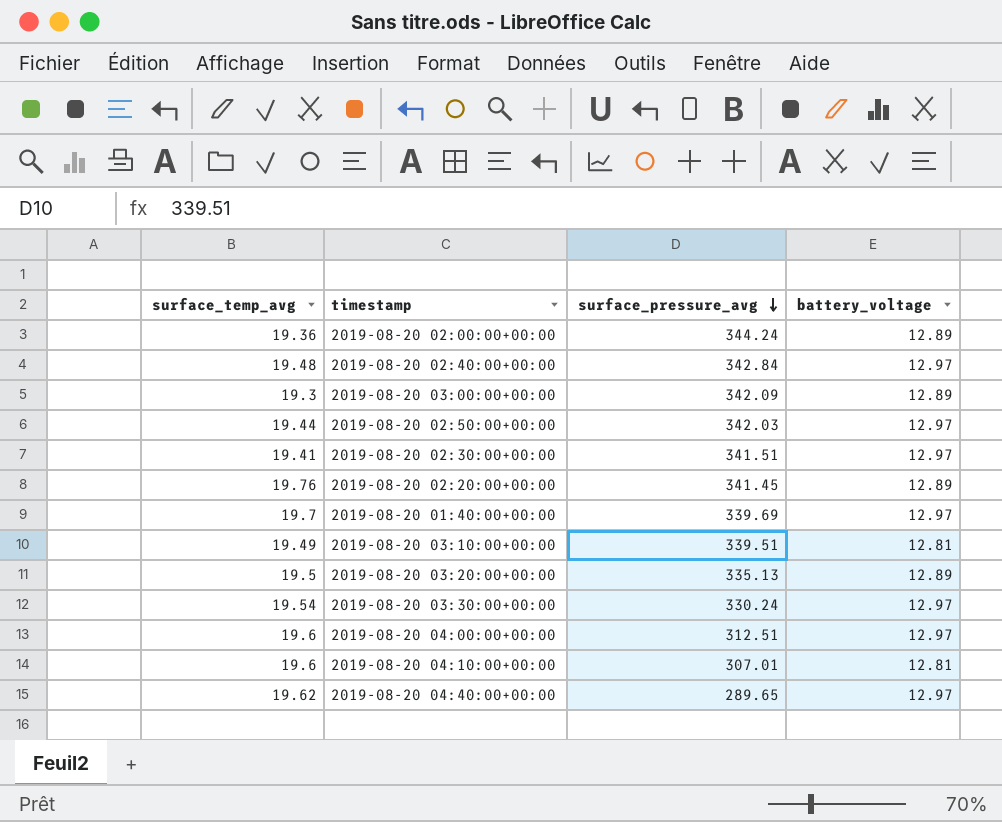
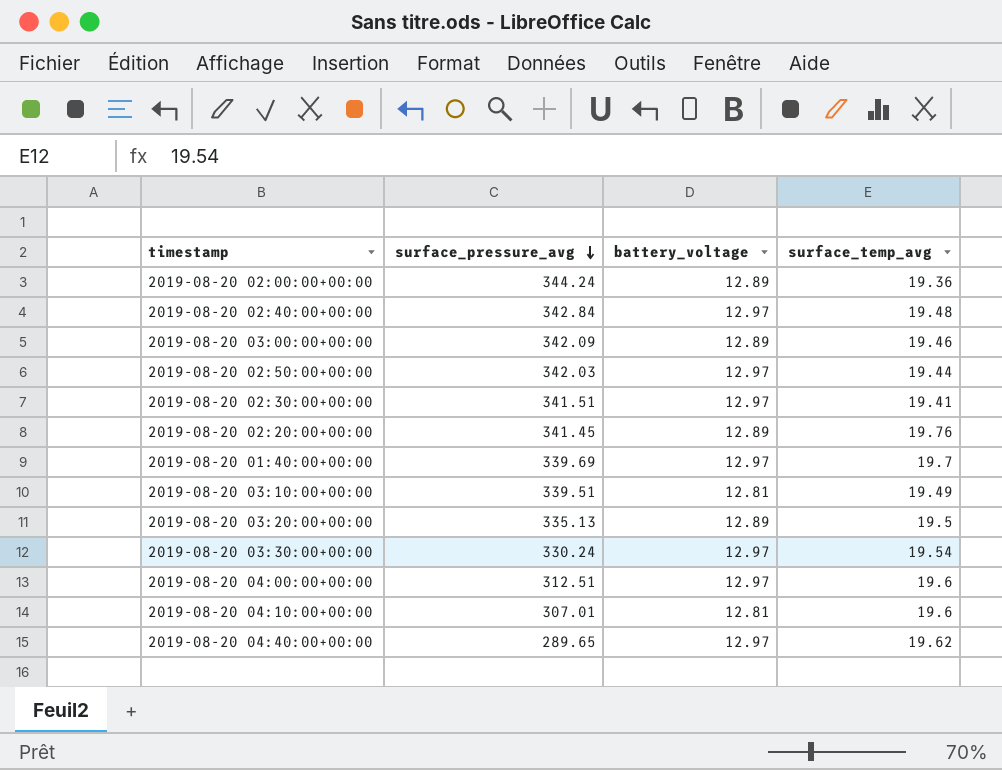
column surface_temp_avg | position: 1 -> 4
2019-08-20 03:00:00+00:00 | surface_temp_avg: 19.3 -> 19.46

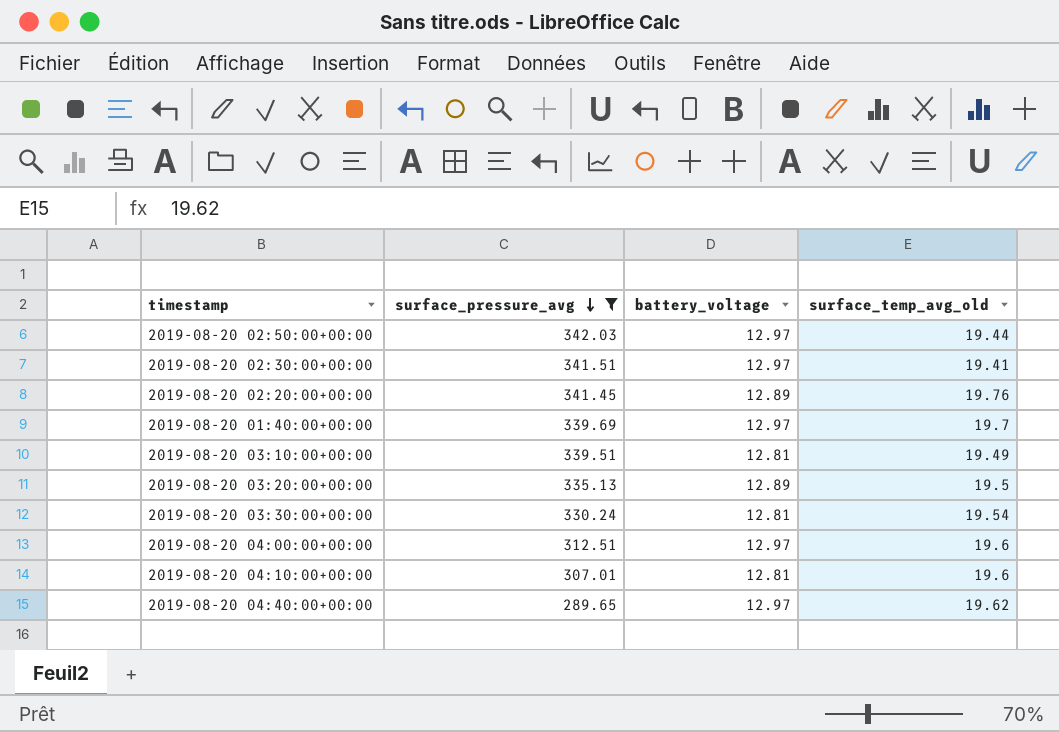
filter: none -> surface_pressure_avg <= 342.03
column name: surface_temp_avg -> surface_temp_avg_old
2019-08-20 03:30:00+00:00 | battery_voltage: 12.97 -> 12.81

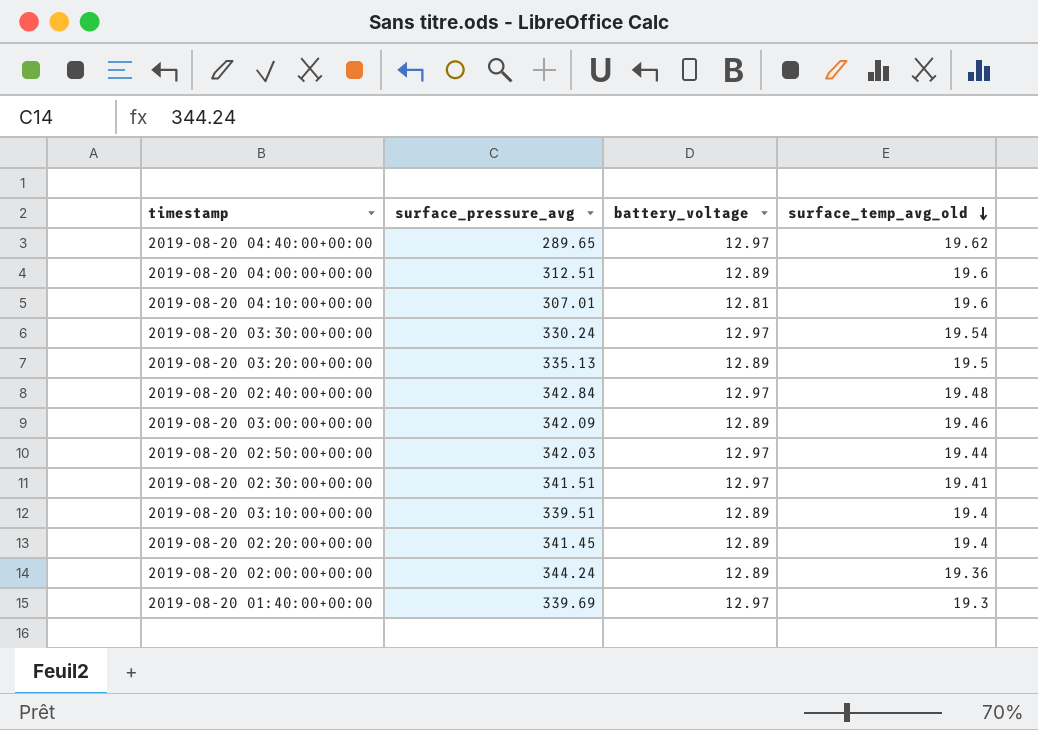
filter: surface_pressure_avg <= 342.03 -> none
row order: surface_pressure_avg descending -> surface_temp_avg_old descending
2019-08-20 04:00:00+00:00 | battery_voltage: 12.97 -> 12.89
2019-08-20 03:30:00+00:00 | battery_voltage: 12.81 -> 12.97
2019-08-20 03:10:00+00:00 | battery_voltage: 12.81 -> 12.89
2019-08-20 03:10:00+00:00 | surface_temp_avg_old: 19.49 -> 19.4
2019-08-20 02:20:00+00:00 | surface_temp_avg_old: 19.76 -> 19.4
2019-08-20 01:40:00+00:00 | surface_temp_avg_old: 19.7 -> 19.3

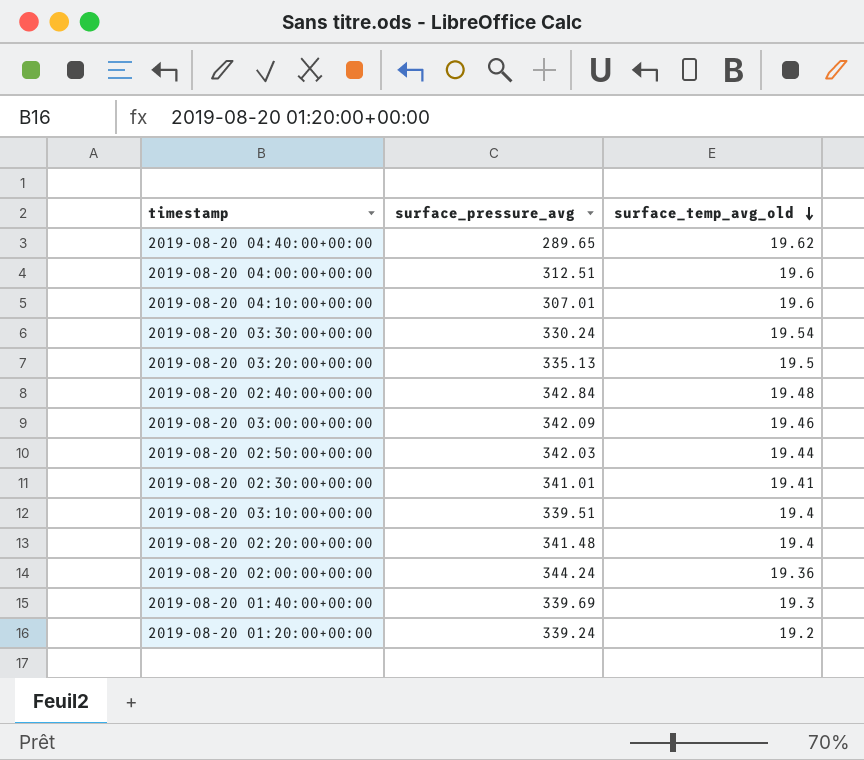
column battery_voltage | position: 3 -> none
2019-08-20 02:30:00+00:00 | surface_pressure_avg: 341.51 -> 341.01
2019-08-20 02:20:00+00:00 | surface_pressure_avg: 341.45 -> 341.48
row 2019-08-20 01:20:00+00:00: none -> 339.24 | 19.2

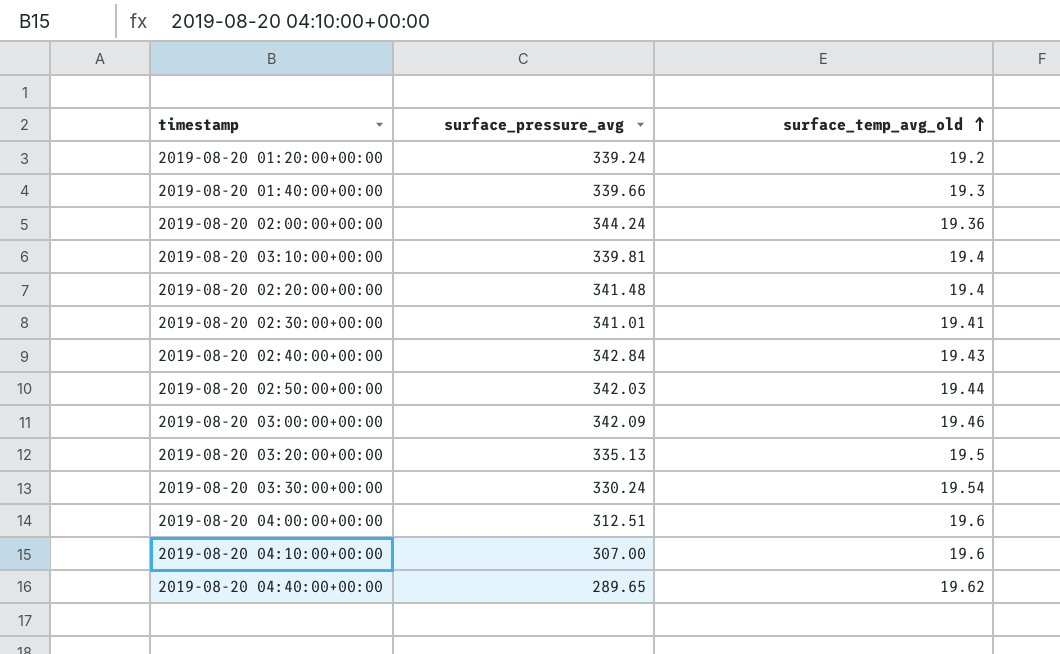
row order: surface_temp_avg_old descending -> surface_temp_avg_old ascending
2019-08-20 01:40:00+00:00 | surface_pressure_avg: 339.69 -> 339.66
2019-08-20 03:10:00+00:00 | surface_pressure_avg: 339.51 -> 339.81
2019-08-20 02:40:00+00:00 | surface_temp_avg_old: 19.48 -> 19.43
2019-08-20 04:10:00+00:00 | surface_pressure_avg: 307.01 -> 307.00

